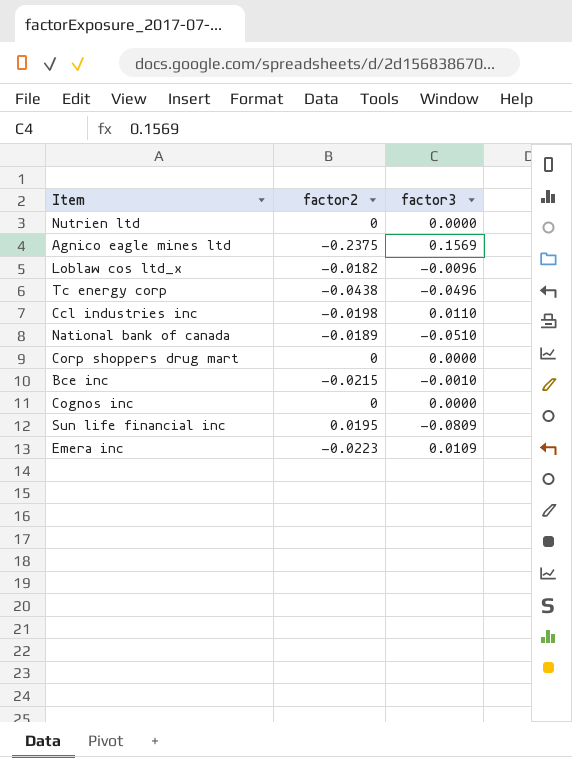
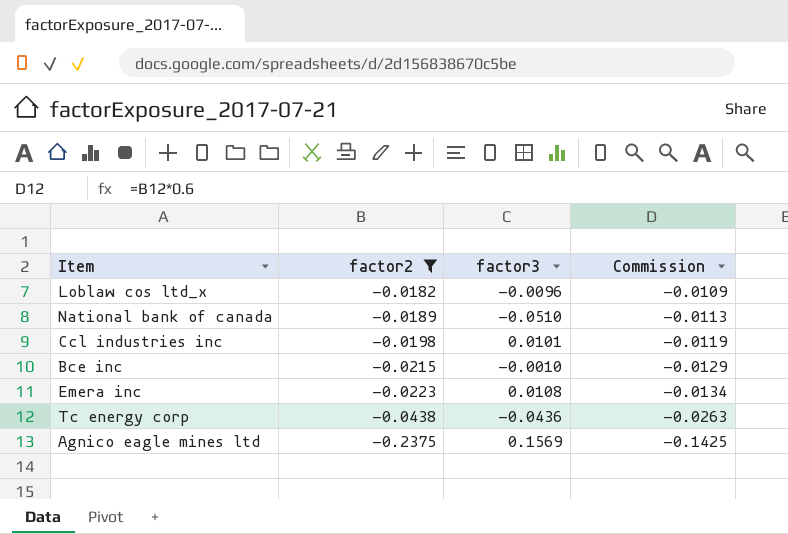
filter: none -> factor2 <= -0.0182
row order: none -> factor2 descending
column Commission | formula: none -> [factor2] * 0.6
Ccl industries inc | factor3: 0.0110 -> 0.0101
Emera inc | factor3: 0.0109 -> 0.0108
Tc energy corp | factor3: -0.0496 -> -0.0436

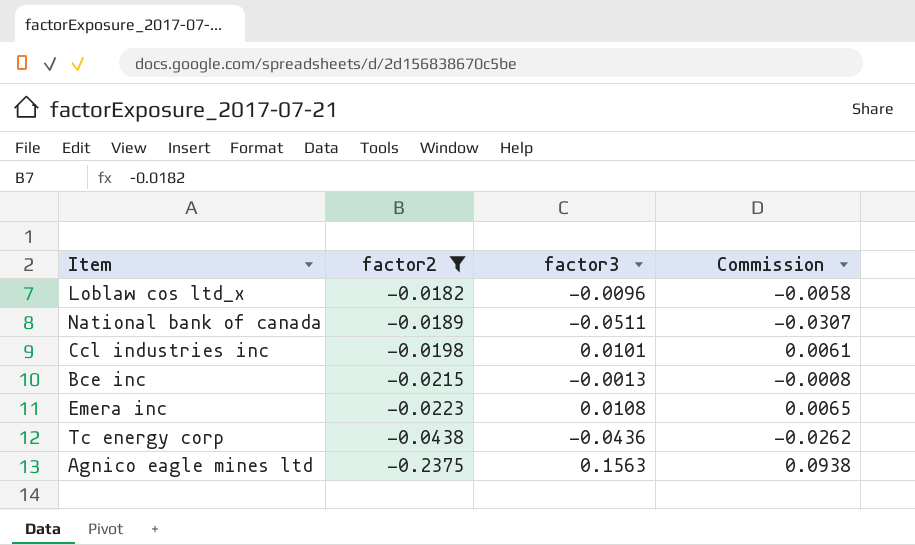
column Commission | formula: [factor2] * 0.6 -> [factor3] * 0.6
National bank of canada | factor3: -0.0510 -> -0.0511
Bce inc | factor3: -0.0010 -> -0.0013
Agnico eagle mines ltd | factor3: 0.1569 -> 0.1563

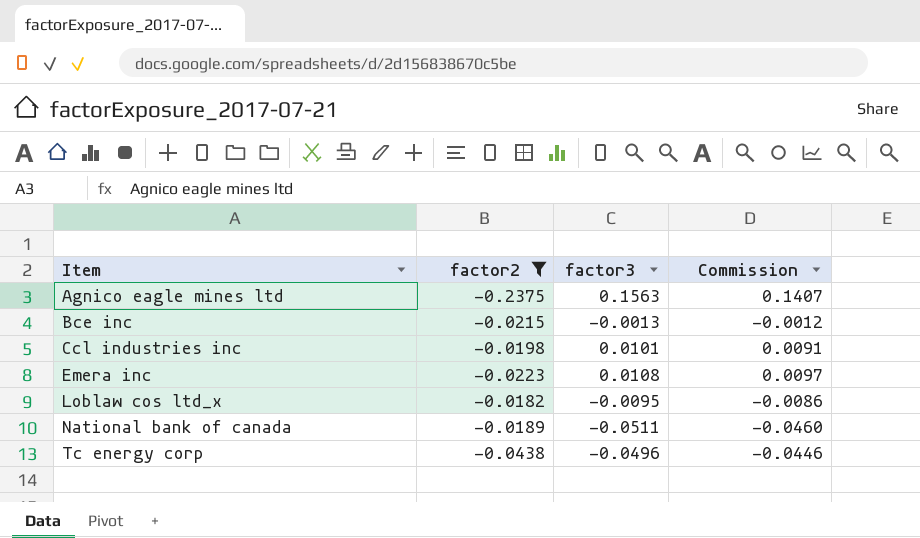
row order: factor2 descending -> Item ascending
column Commission | formula: [factor3] * 0.6 -> [factor3] * 0.9
Loblaw cos ltd_x | factor3: -0.0096 -> -0.0095
Tc energy corp | factor3: -0.0436 -> -0.0496

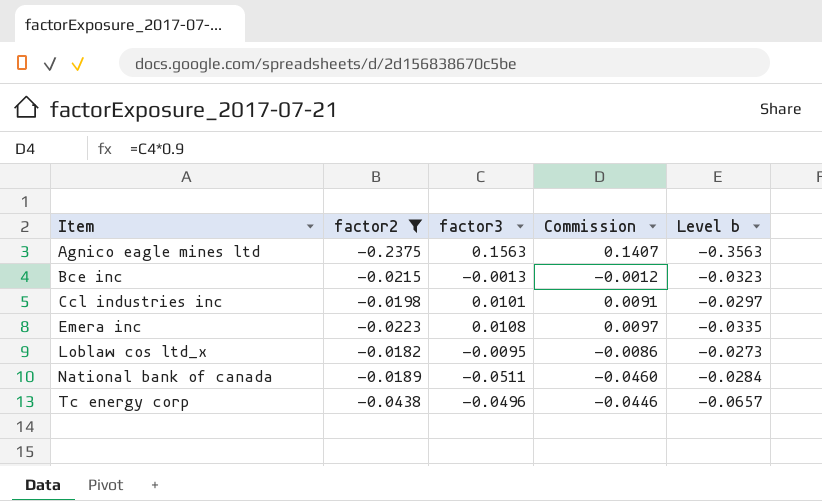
column Level b | formula: none -> [factor2] * 1.5

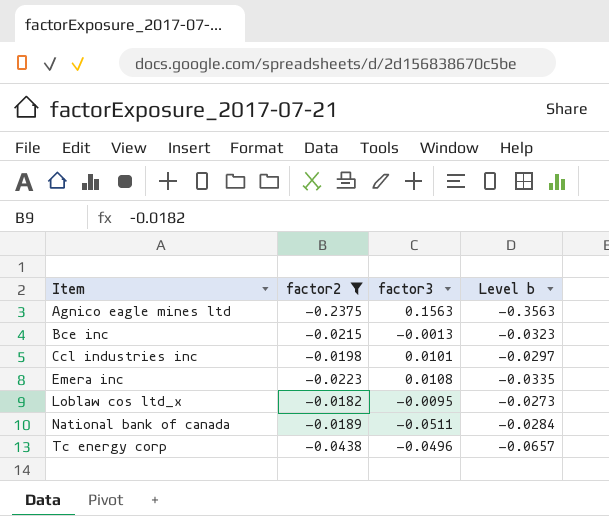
column Commission | formula: [factor3] * 0.9 -> none

